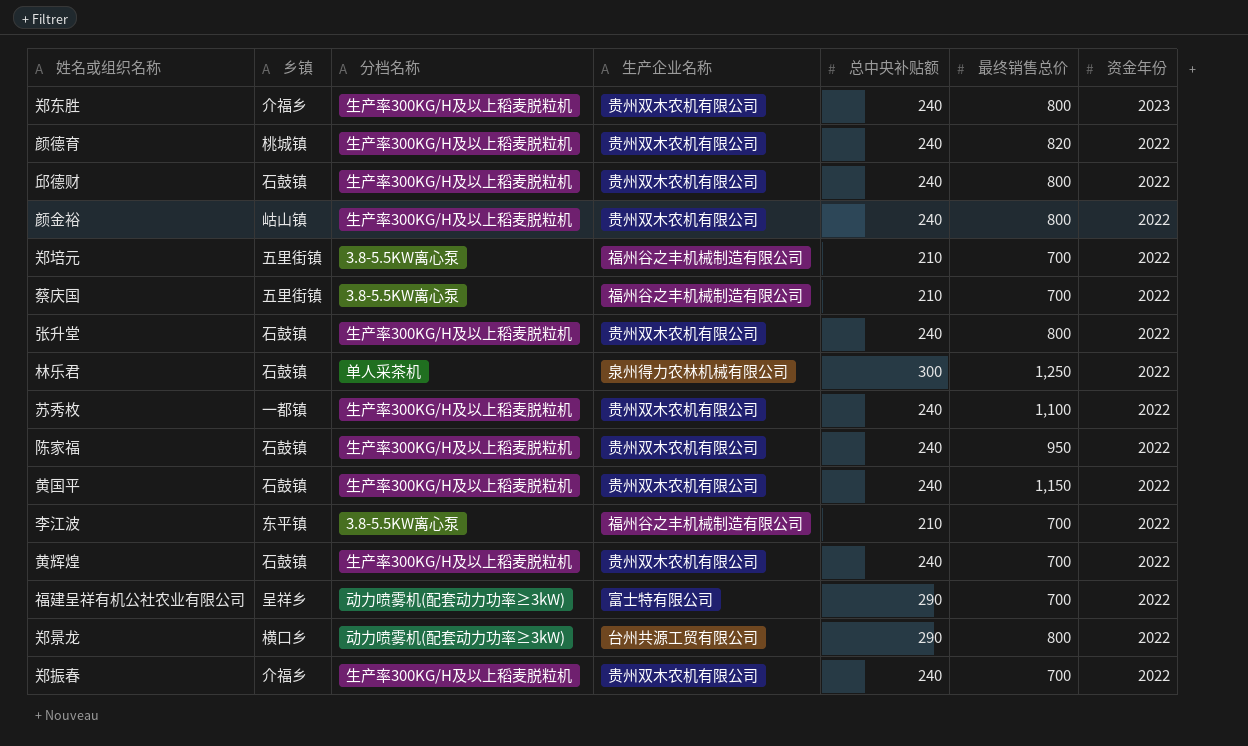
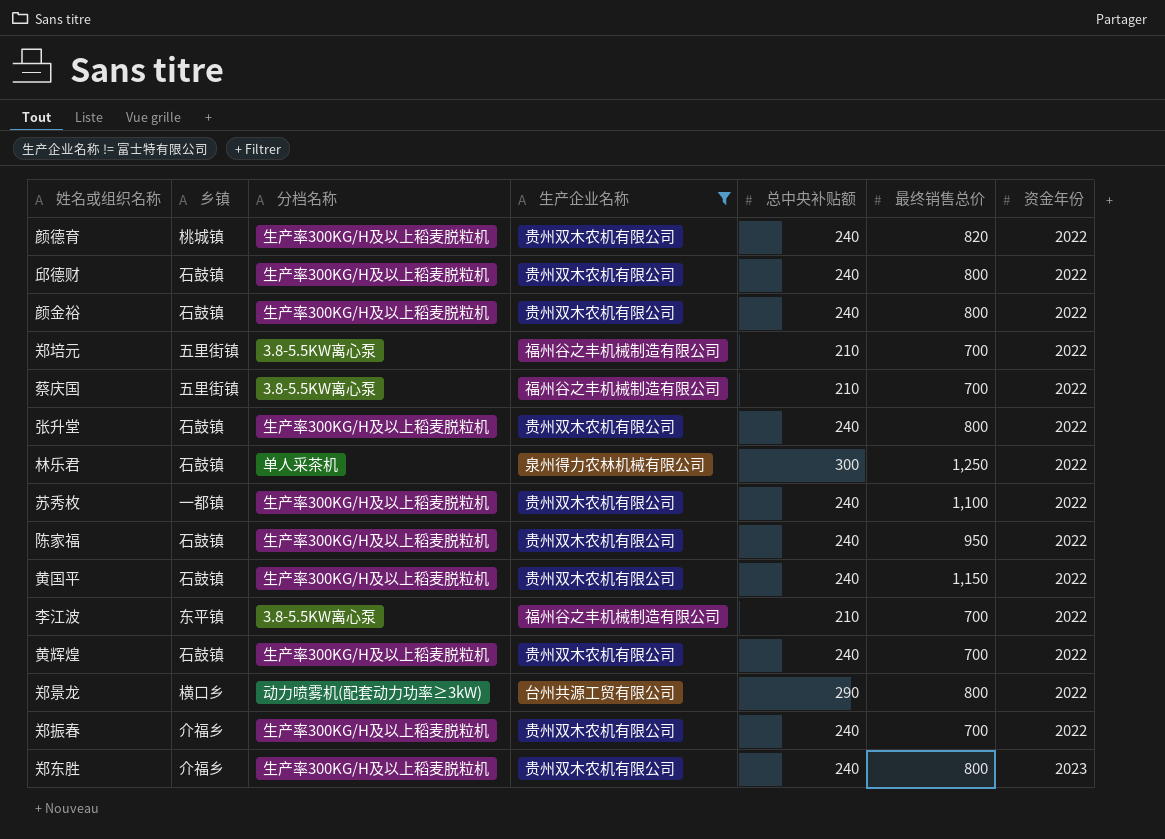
filter: none -> 生产企业名称 != 富士特有限公司
row order: 资金年份 descending -> 资金年份 ascending
颜金裕 | 乡镇: 岵山镇 -> 石鼓镇

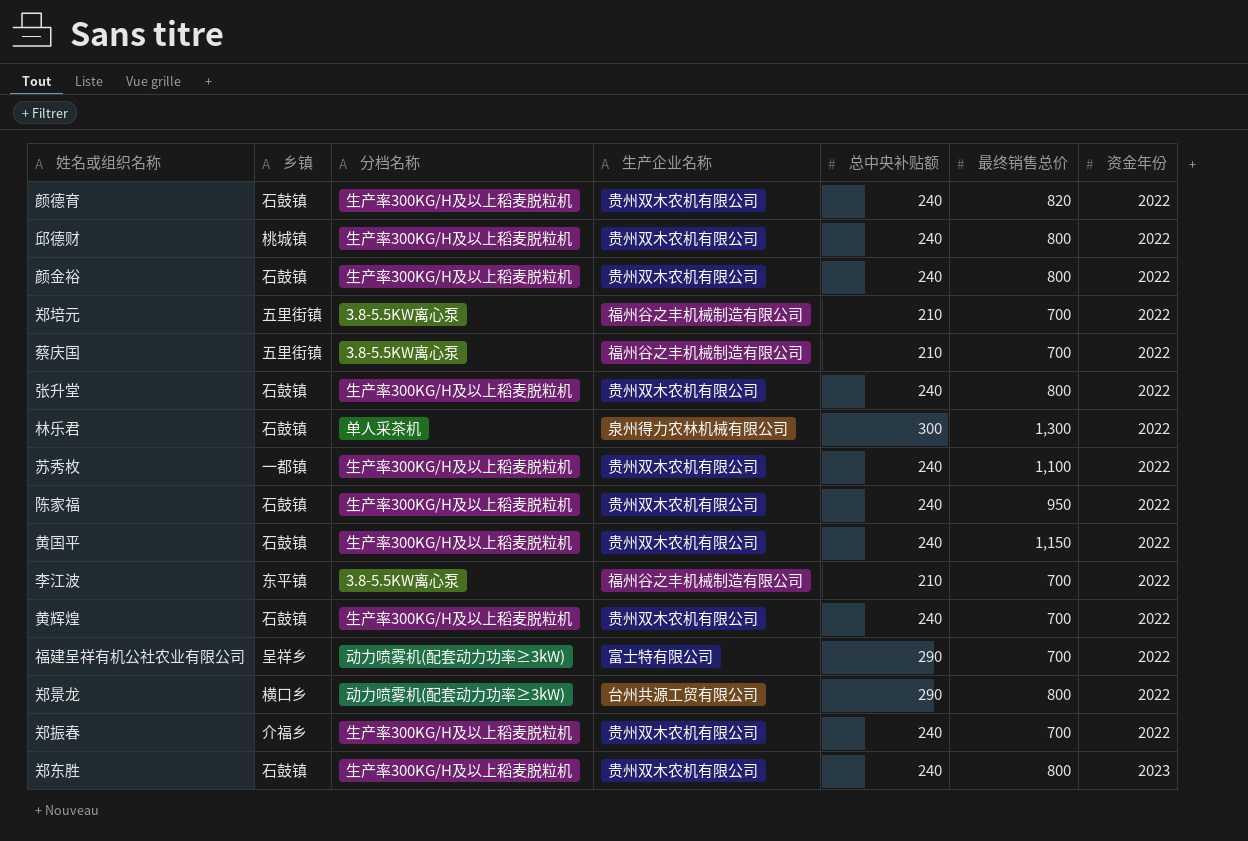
filter: 生产企业名称 != 富士特有限公司 -> none
颜德育 | 乡镇: 桃城镇 -> 石鼓镇
邱德财 | 乡镇: 石鼓镇 -> 桃城镇
林乐君 | 最终销售总价: 1,250 -> 1,300
郑东胜 | 乡镇: 介福乡 -> 石鼓镇

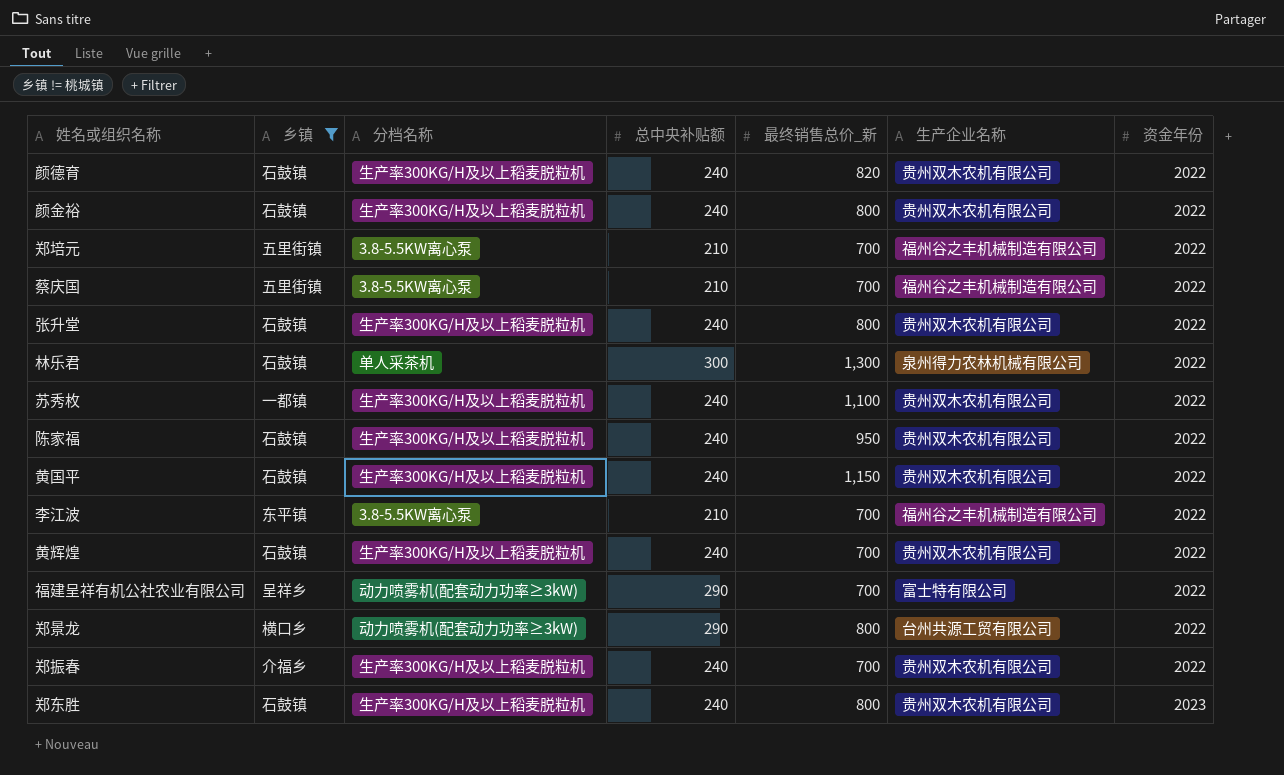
filter: none -> 乡镇 != 桃城镇
column name: 最终销售总价 -> 最终销售总价_新
column 生产企业名称 | position: 4 -> 6

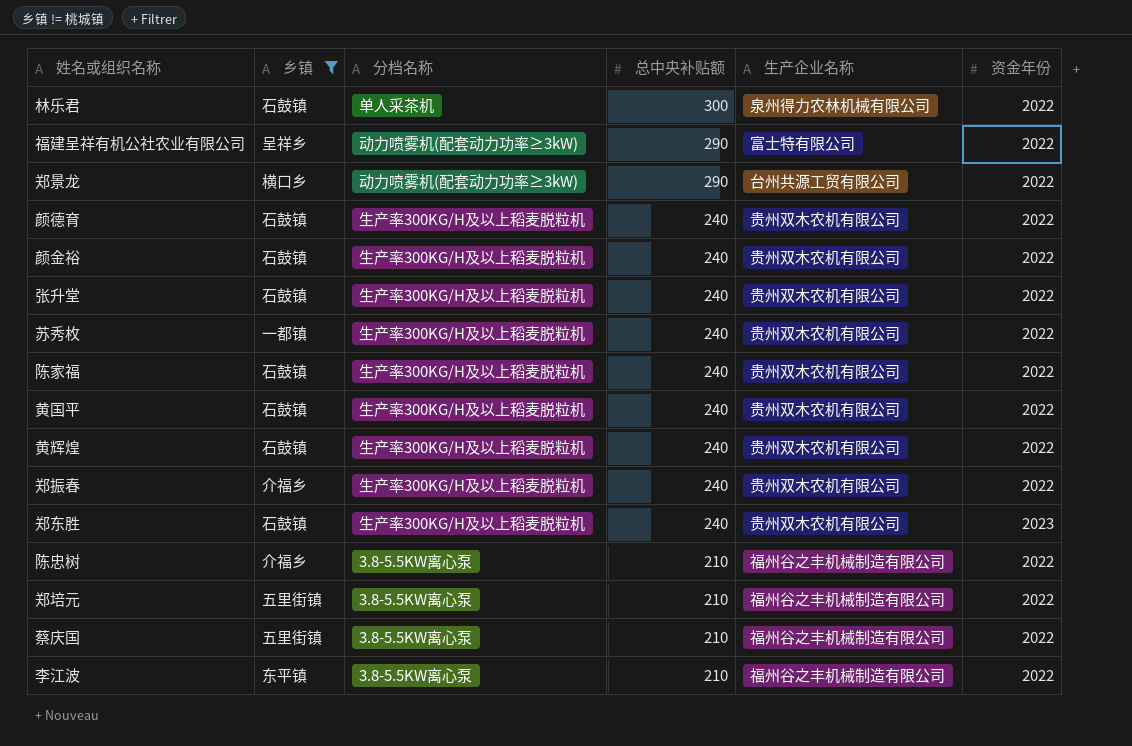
row order: 资金年份 ascending -> 总中央补贴额 descending
column 最终销售总价_新 | position: 5 -> none
row 陈忠树: none -> 介福乡 | 3.8-5.5KW离心泵 | 210 | 福州谷之丰机械制造有限公司 | 2022

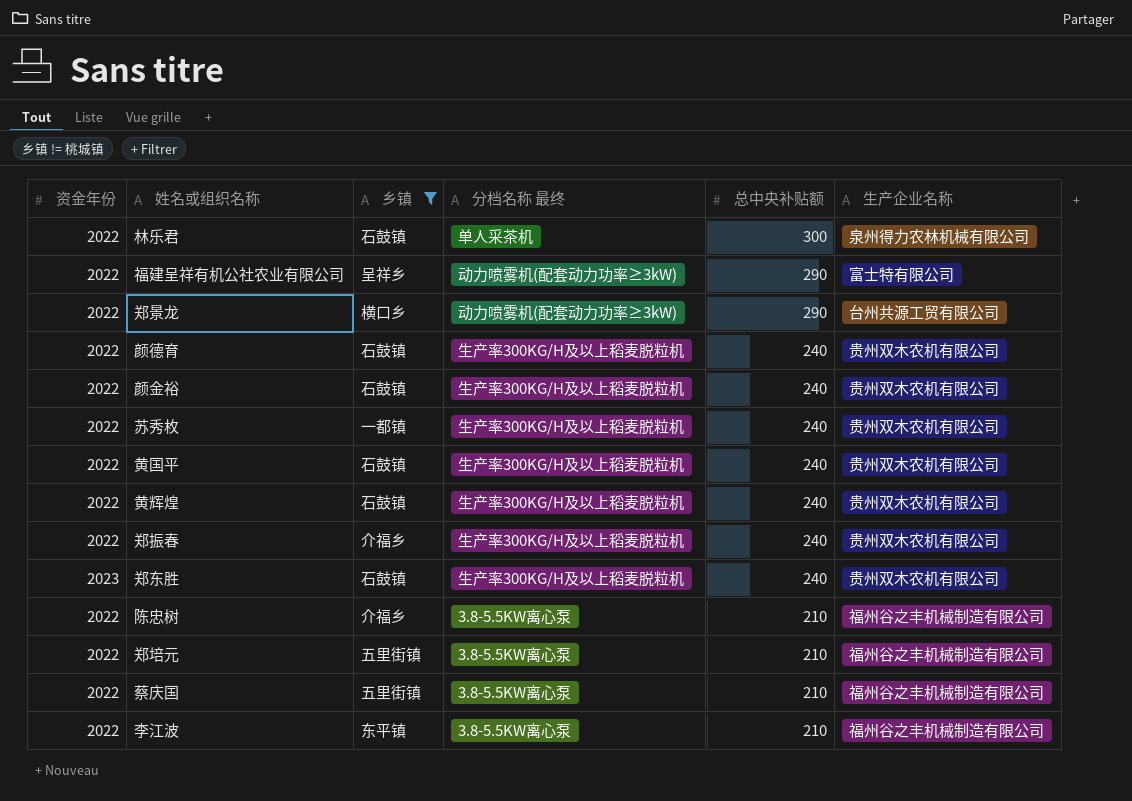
column 资金年份 | position: 6 -> 1
column name: 分档名称 -> 分档名称 最终
row 张升堂: 石鼓镇 | 生产率300KG/H及以上稻麦脱粒机 | 240 | 贵州双木农机有限公司 | 2022 -> none
row 陈家福: 石鼓镇 | 生产率300KG/H及以上稻麦脱粒机 | 240 | 贵州双木农机有限公司 | 2022 -> none

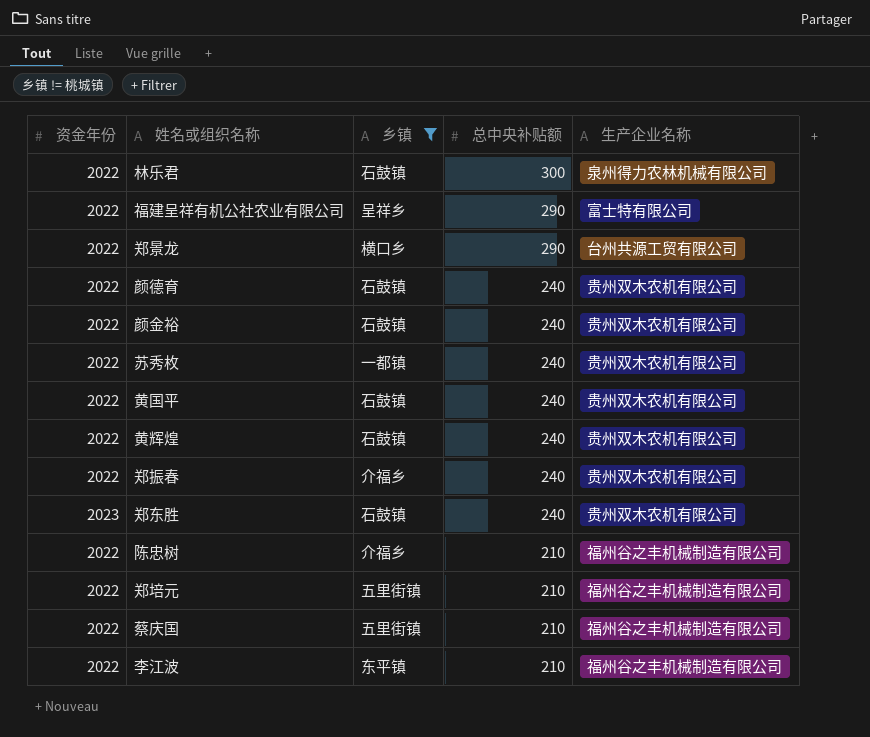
column 分档名称 最终 | position: 4 -> none

